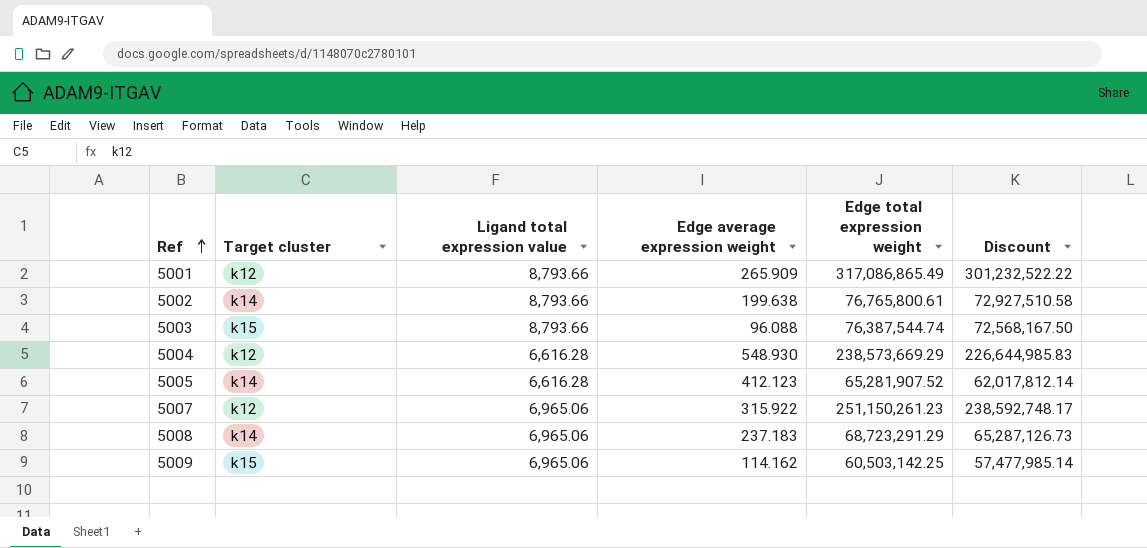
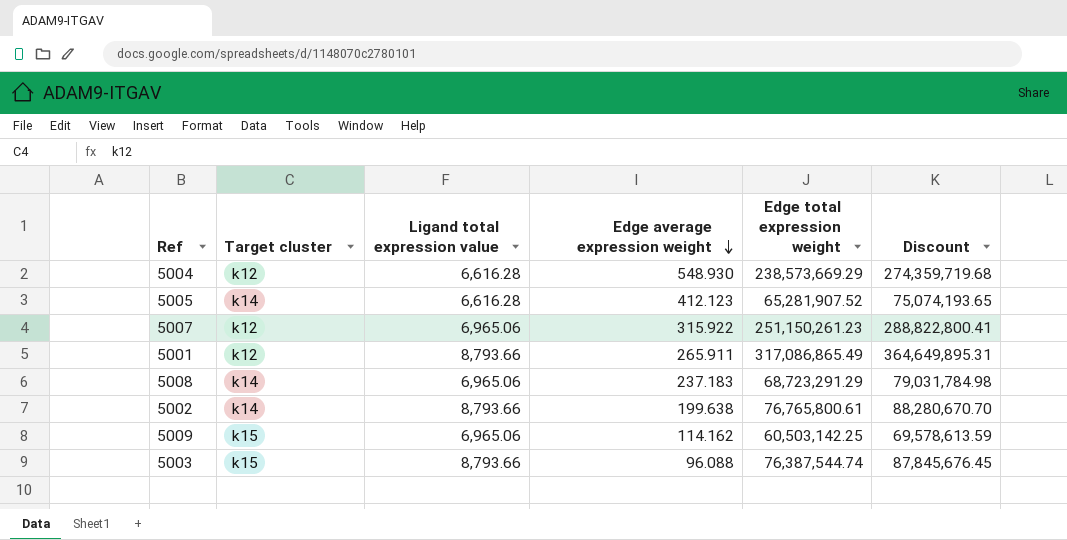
row order: Ref ascending -> Edge average expression weight descending
column Discount | formula: [Edge total expression weight] * 0.95 -> [Edge total expression weight] * 1.15
5001 | Edge average expression weight: 265.909 -> 265.911

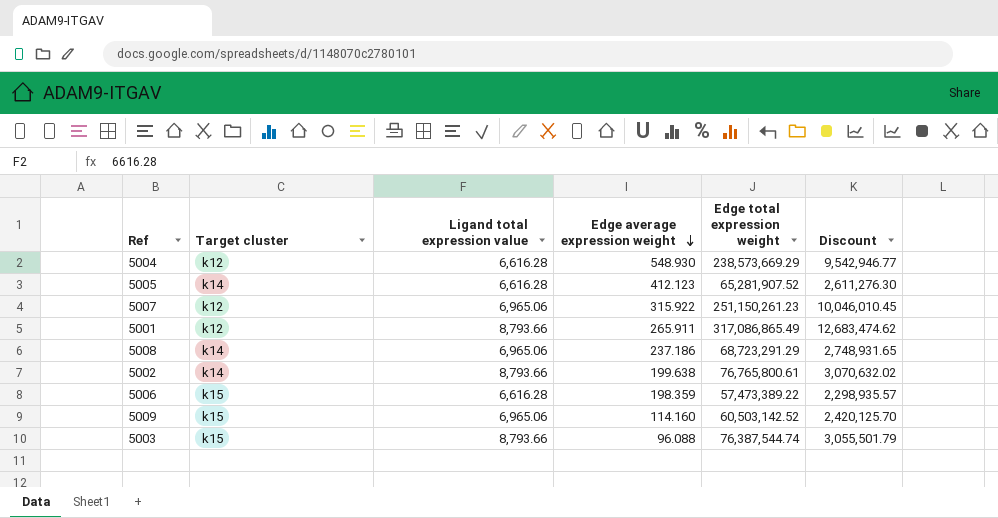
column Discount | formula: [Edge total expression weight] * 1.15 -> [Edge total expression weight] * 0.04
5008 | Edge average expression weight: 237.183 -> 237.186
row 5006: none -> k15 | 6,616.28 | 198.359 | 57,473,389.22 | 2,298,935.57
5009 | Edge average expression weight: 114.162 -> 114.160
5009 | Edge total expression weight: 60,503,142.25 -> 60,503,142.52

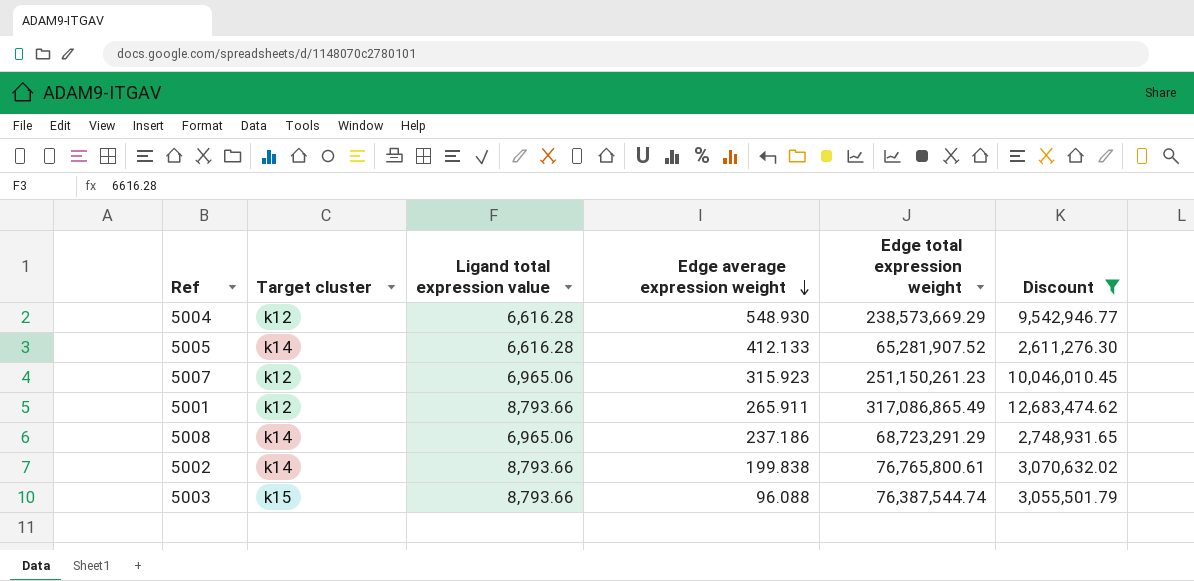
filter: none -> Discount >= 2,611,276.30
5005 | Edge average expression weight: 412.123 -> 412.133
5007 | Edge average expression weight: 315.922 -> 315.923
5002 | Edge average expression weight: 199.638 -> 199.838

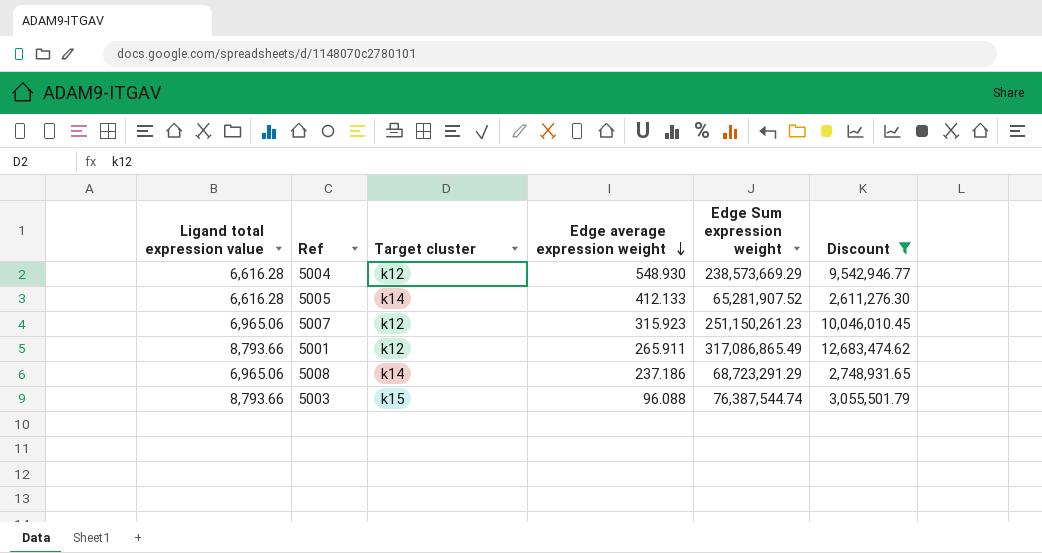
column Ligand total expression value | position: 3 -> 1
column name: Edge total expression weight -> Edge Sum expression weight
row 5002: k14 | 8,793.66 | 199.838 | 76,765,800.61 | 3,070,632.02 -> none

